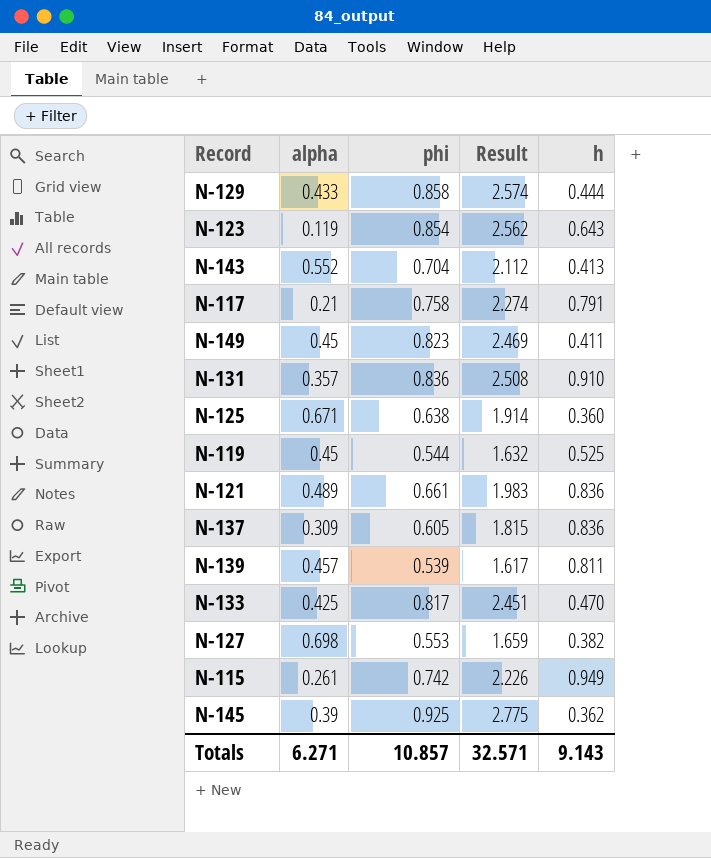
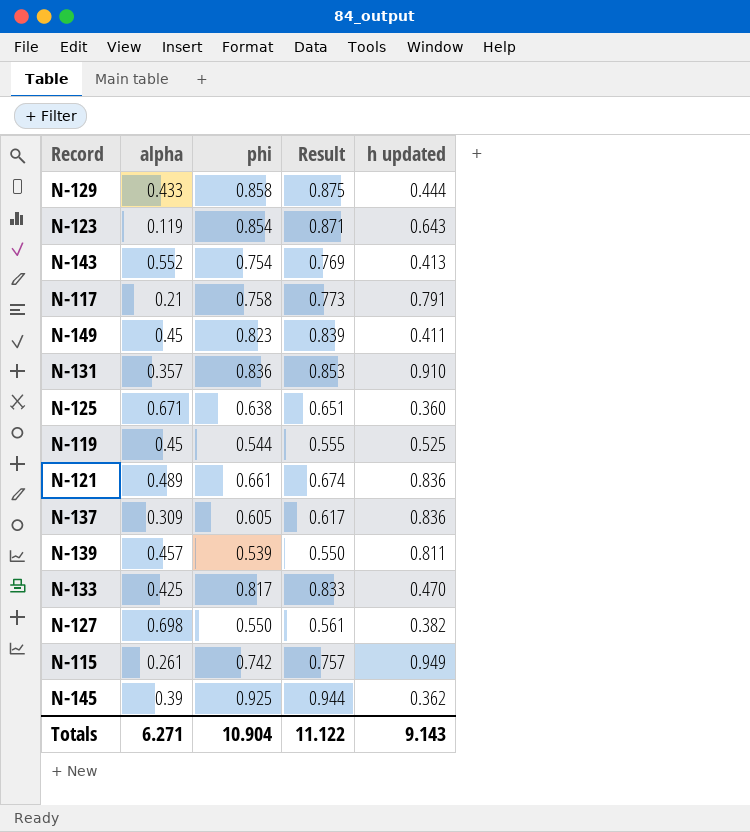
column Result | formula: [phi] * 3 -> [phi] * 1.02
column name: h -> h updated
N-143 | phi: 0.704 -> 0.754
N-127 | phi: 0.553 -> 0.550
Totals | phi: 10.857 -> 10.904
Totals | Result: 32.571 -> 11.122

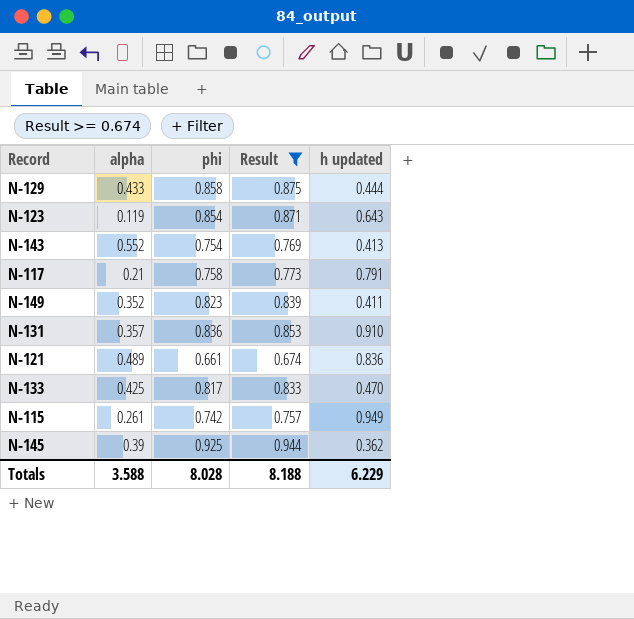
filter: none -> Result >= 0.674
N-149 | alpha: 0.45 -> 0.352
Totals | alpha: 6.271 -> 3.588
Totals | phi: 10.904 -> 8.028
Totals | Result: 11.122 -> 8.188
Totals | h updated: 9.143 -> 6.229

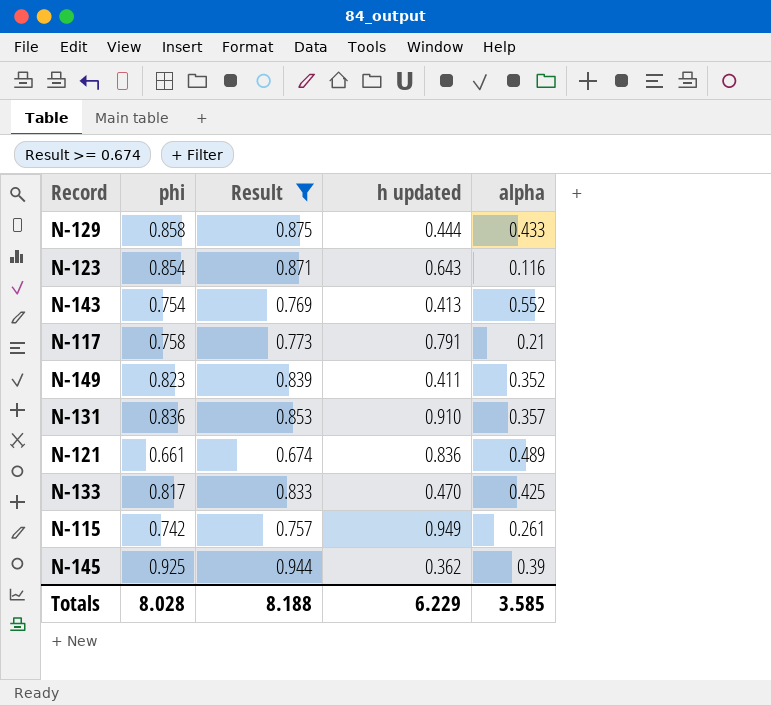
column alpha | position: 2 -> 5
N-123 | alpha: 0.119 -> 0.116
Totals | alpha: 3.588 -> 3.585

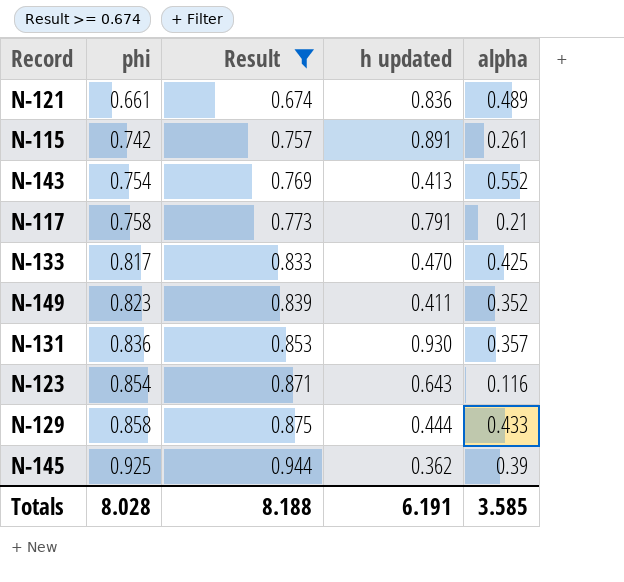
row order: none -> phi ascending
N-115 | h updated: 0.949 -> 0.891
N-131 | h updated: 0.910 -> 0.930
Totals | h updated: 6.229 -> 6.191

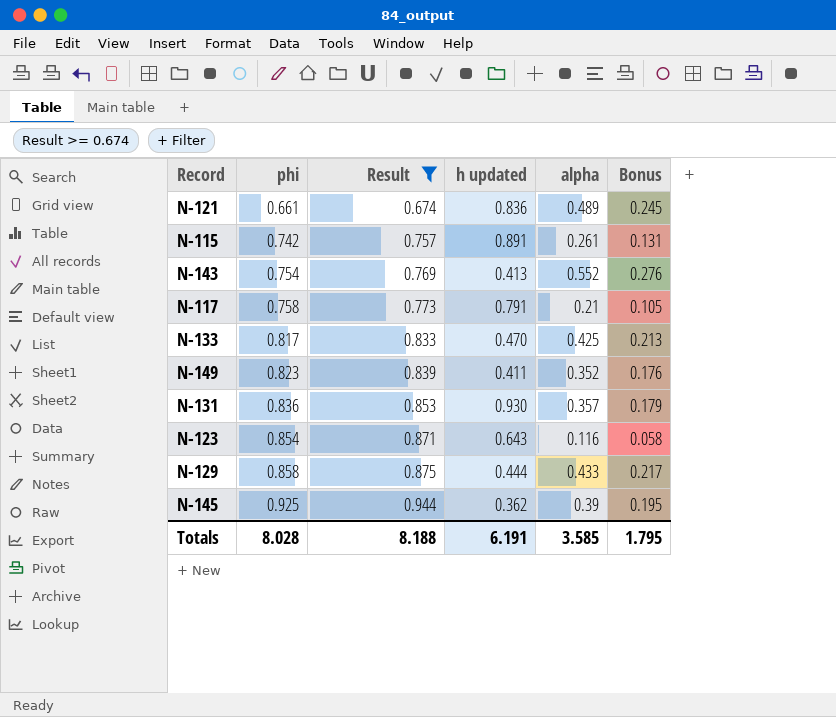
column Bonus | formula: none -> [alpha] * 0.5

